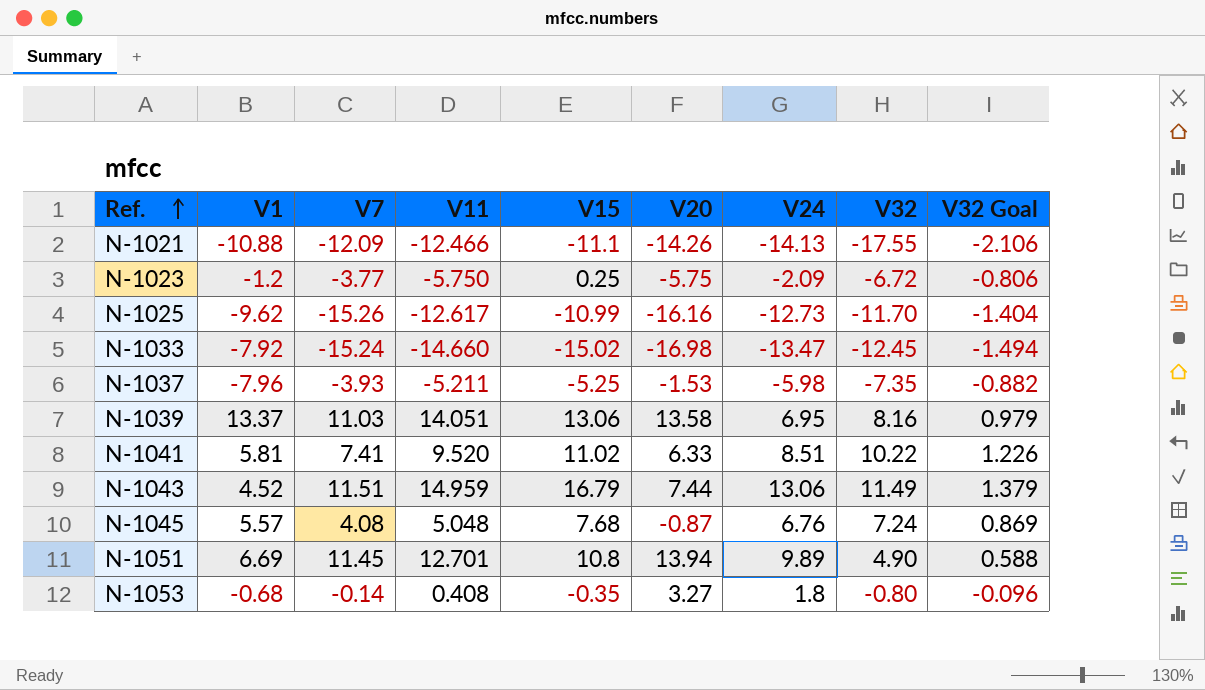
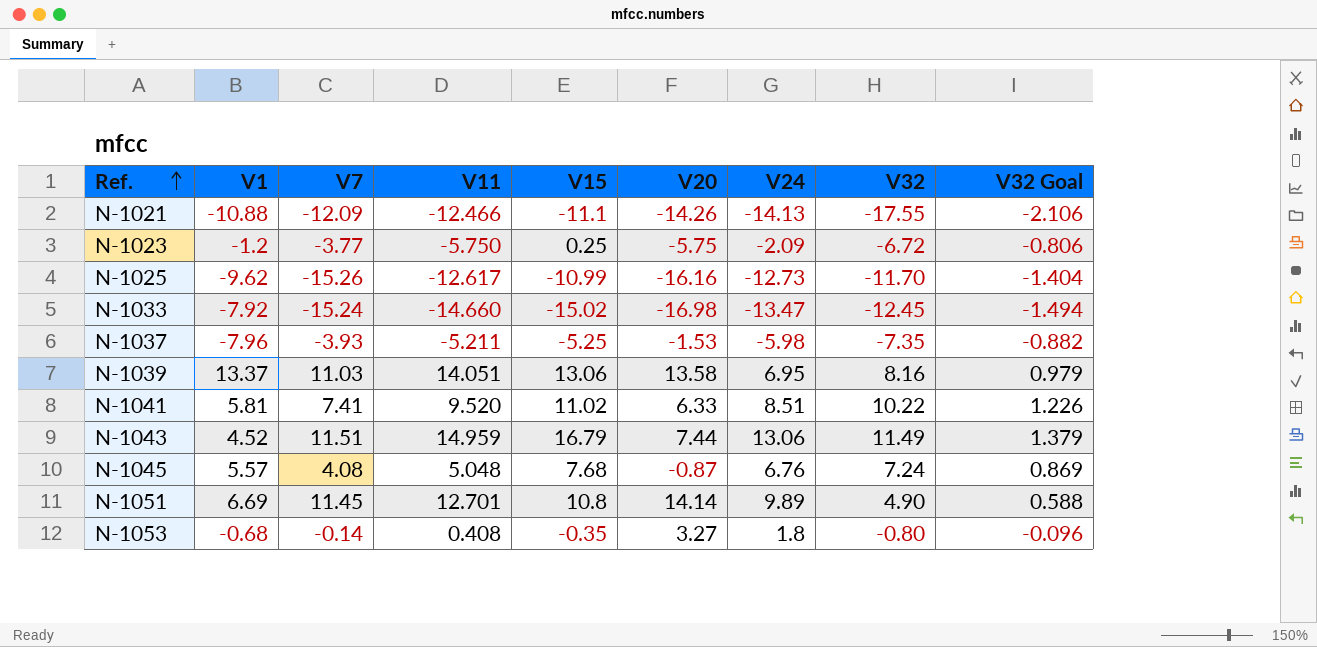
N-1051 | V20: 13.94 -> 14.14

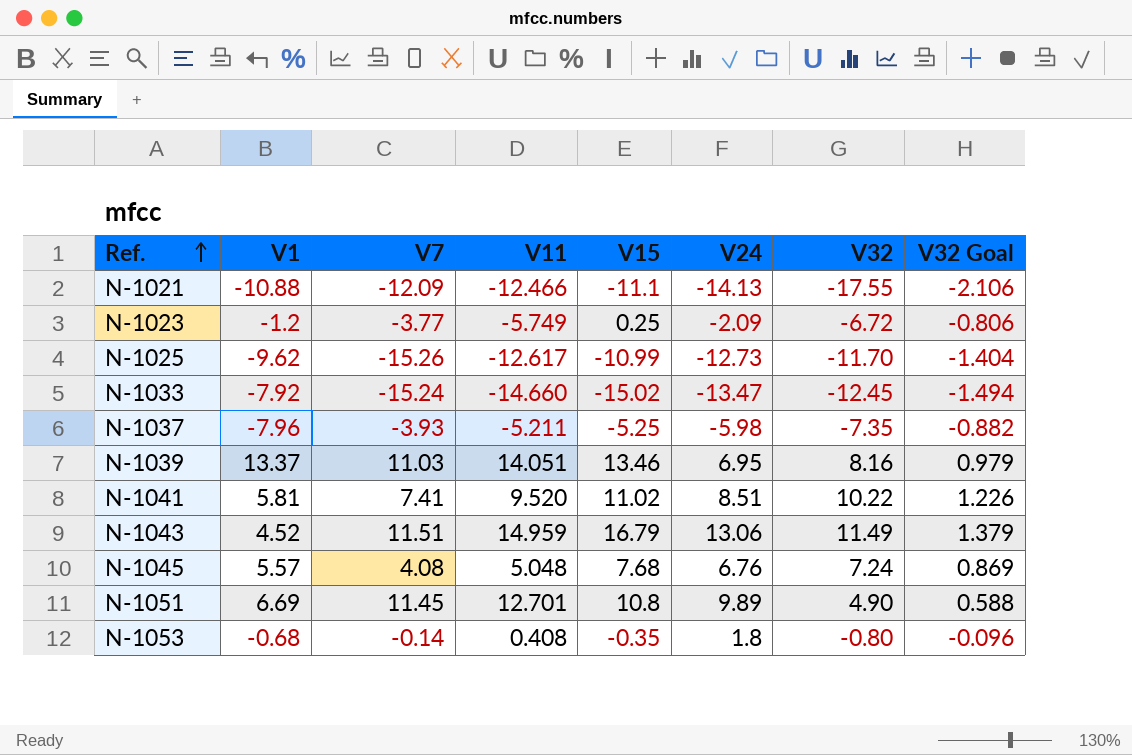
column V20 | position: 6 -> none
N-1023 | V11: -5.750 -> -5.749
N-1039 | V15: 13.06 -> 13.46

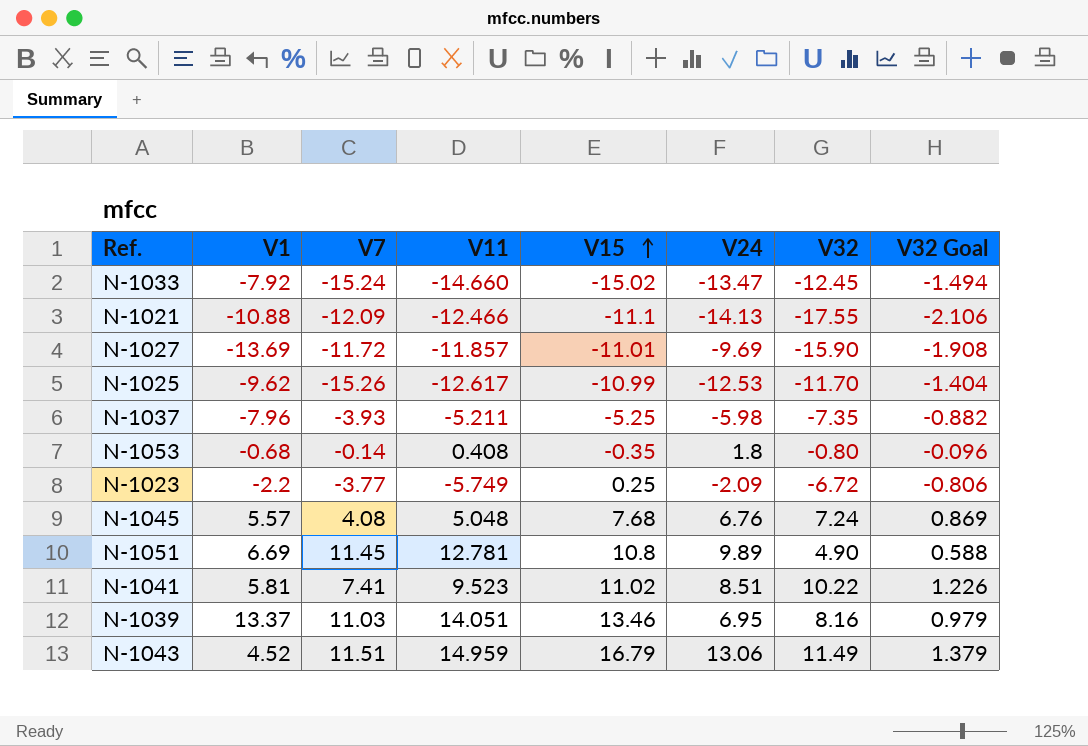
row order: Ref. ascending -> V15 ascending
row N-1027: none -> -13.69 | -11.72 | -11.857 | -11.01 | -9.69 | -15.90 | -1.908
N-1025 | V24: -12.73 -> -12.53
N-1023 | V1: -1.2 -> -2.2
N-1051 | V11: 12.701 -> 12.781
N-1041 | V11: 9.520 -> 9.523

